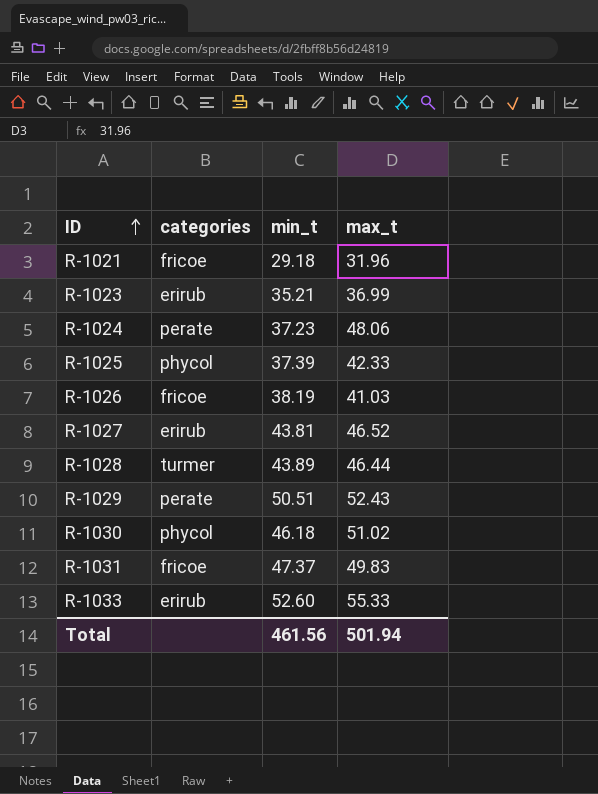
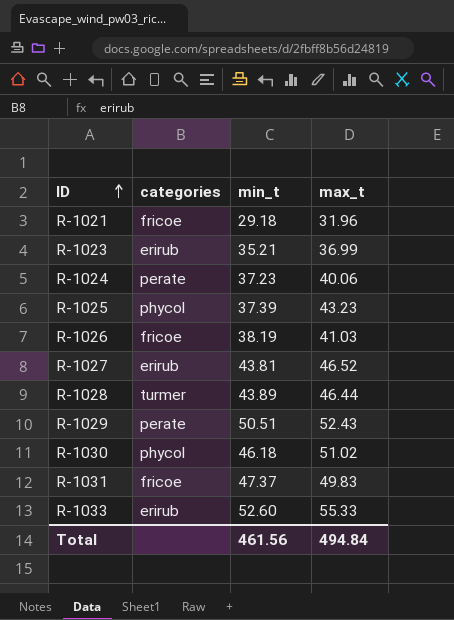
R-1024 | max_t: 48.06 -> 40.06
R-1025 | max_t: 42.33 -> 43.23
Total | max_t: 501.94 -> 494.84

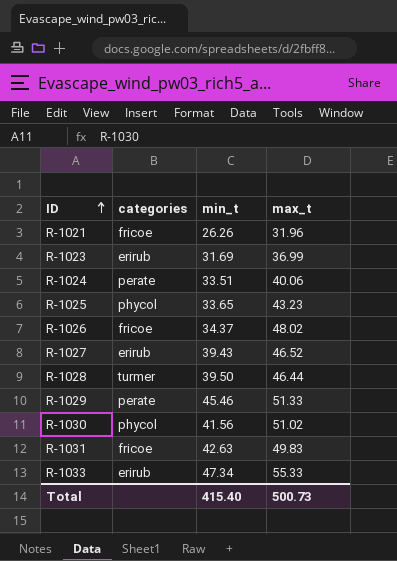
R-1021 | min_t: 29.18 -> 26.26
R-1023 | min_t: 35.21 -> 31.69
R-1024 | min_t: 37.23 -> 33.51
R-1025 | min_t: 37.39 -> 33.65
R-1026 | min_t: 38.19 -> 34.37
R-1026 | max_t: 41.03 -> 48.02
R-1027 | min_t: 43.81 -> 39.43
R-1028 | min_t: 43.89 -> 39.50
R-1029 | min_t: 50.51 -> 45.46
R-1029 | max_t: 52.43 -> 51.33
R-1030 | min_t: 46.18 -> 41.56
R-1031 | min_t: 47.37 -> 42.63
R-1033 | min_t: 52.60 -> 47.34
Total | min_t: 461.56 -> 415.40
Total | max_t: 494.84 -> 500.73

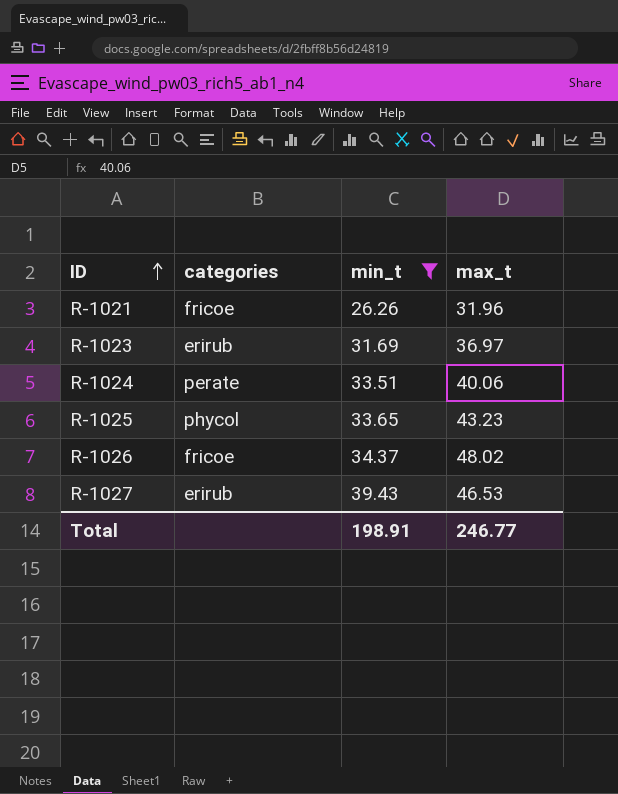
filter: none -> min_t <= 39.43
R-1023 | max_t: 36.99 -> 36.97
R-1027 | max_t: 46.52 -> 46.53
Total | min_t: 415.40 -> 198.91
Total | max_t: 500.73 -> 246.77

